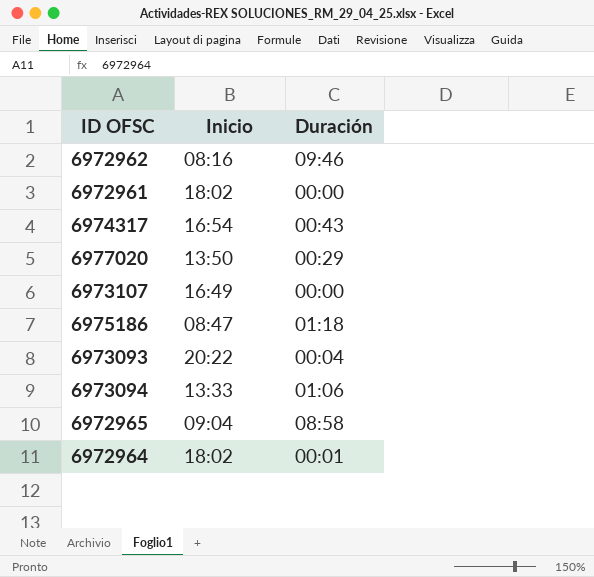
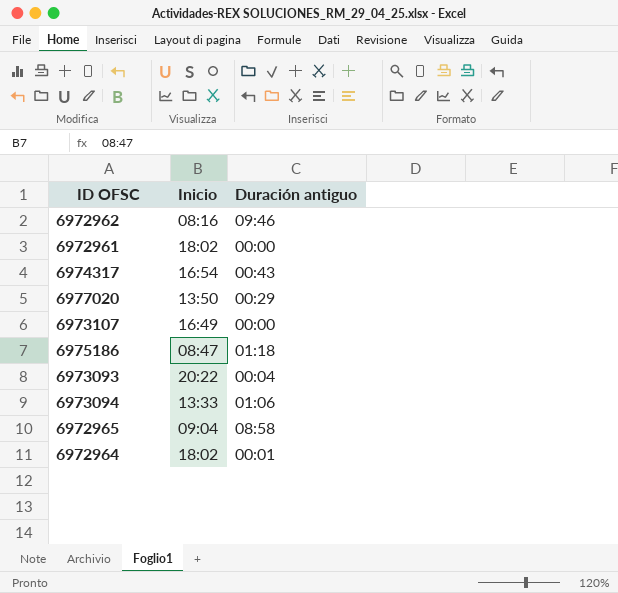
column name: Duración -> Duración antiguo

